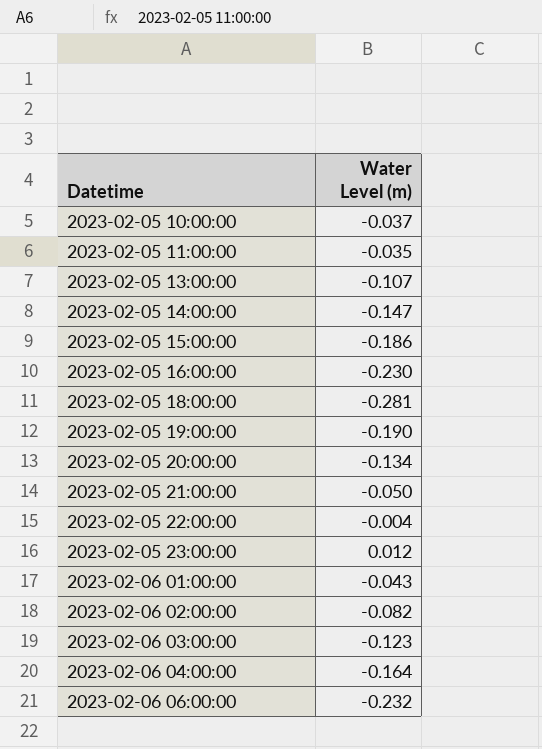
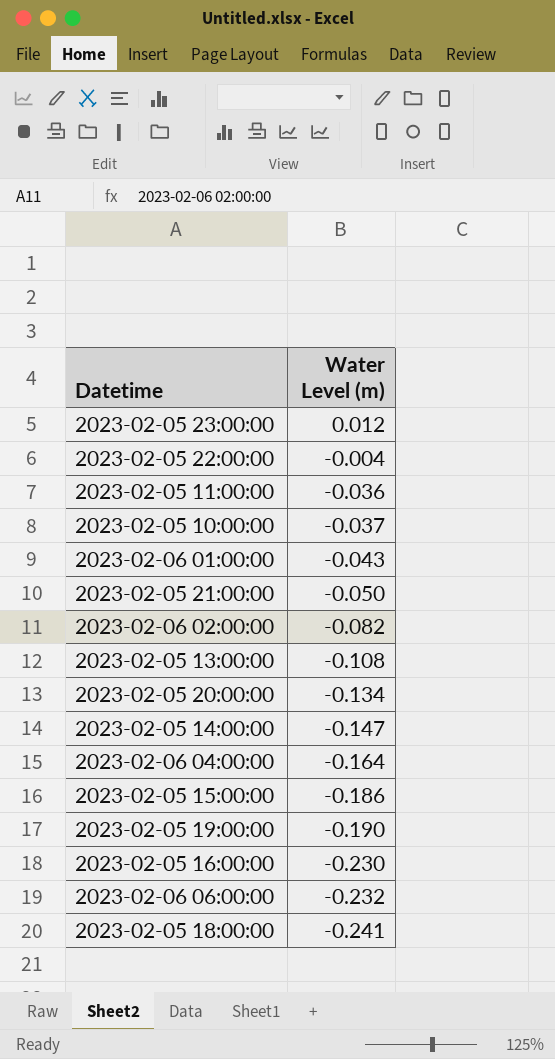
row order: Datetime ascending -> Water Level (m) descending
row 2023-02-06 03:00:00: -0.123 -> none
2023-02-05 11:00:00 | Water Level (m): -0.035 -> -0.036
2023-02-05 13:00:00 | Water Level (m): -0.107 -> -0.108
2023-02-05 18:00:00 | Water Level (m): -0.281 -> -0.241

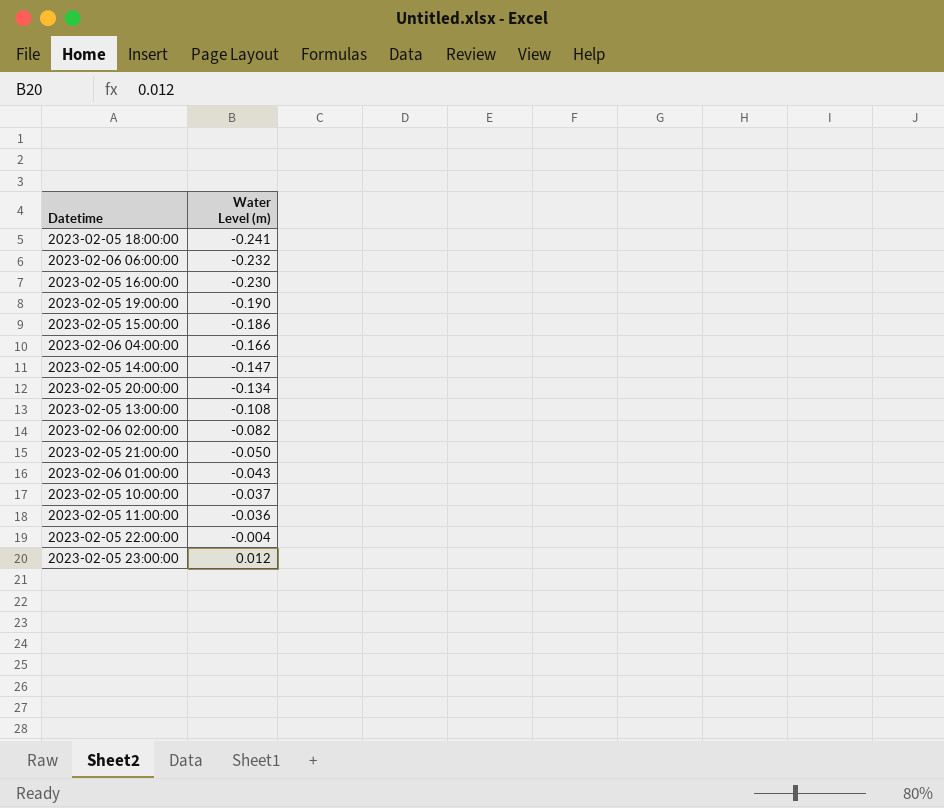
row order: Water Level (m) descending -> Water Level (m) ascending
2023-02-06 04:00:00 | Water Level (m): -0.164 -> -0.166

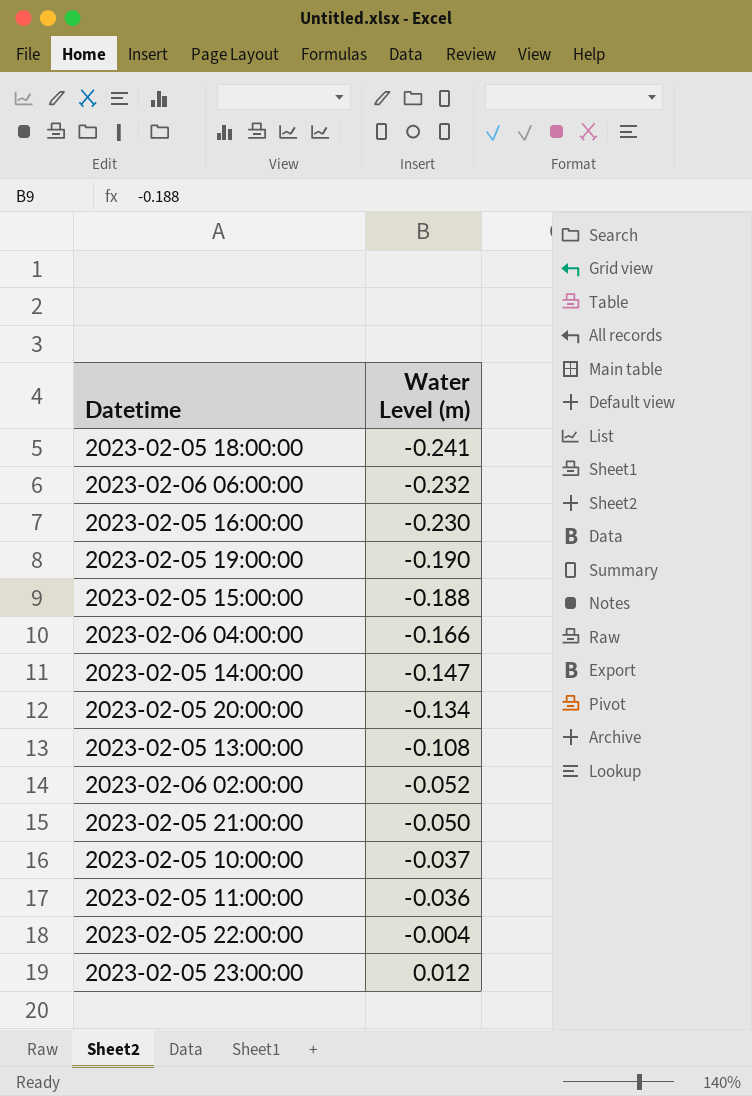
row 2023-02-06 01:00:00: -0.043 -> none
2023-02-05 15:00:00 | Water Level (m): -0.186 -> -0.188
2023-02-06 02:00:00 | Water Level (m): -0.082 -> -0.052

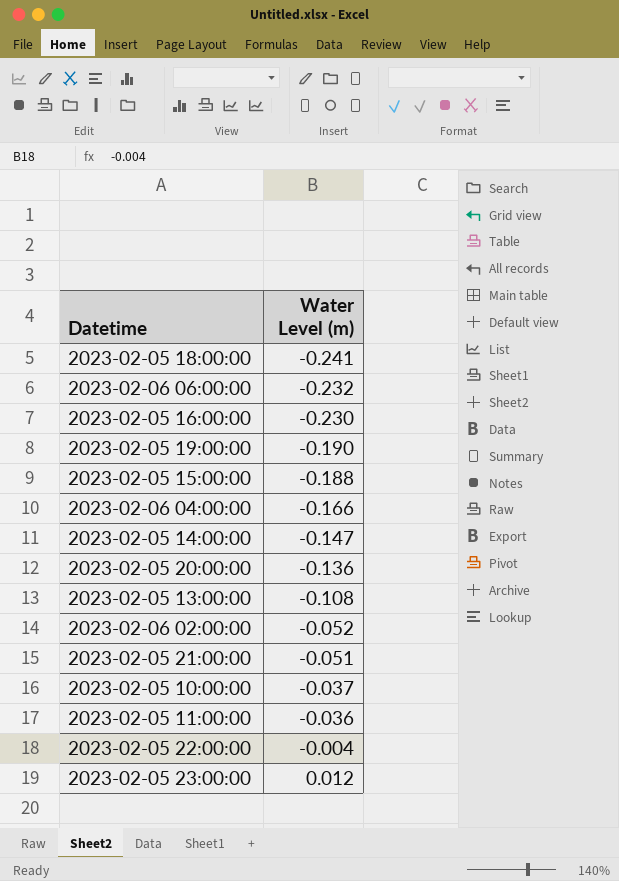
2023-02-05 20:00:00 | Water Level (m): -0.134 -> -0.136
2023-02-05 21:00:00 | Water Level (m): -0.050 -> -0.051

